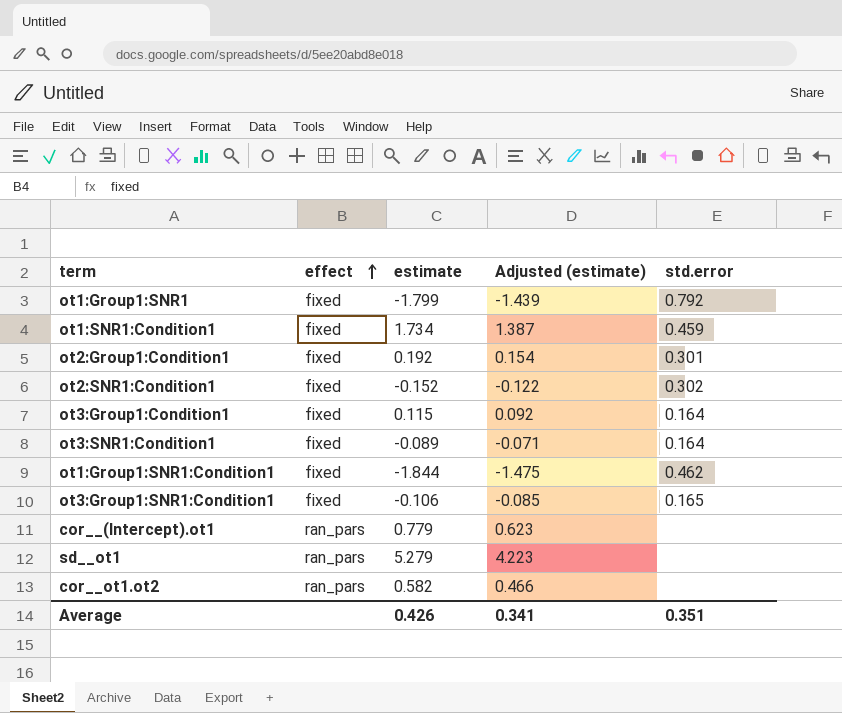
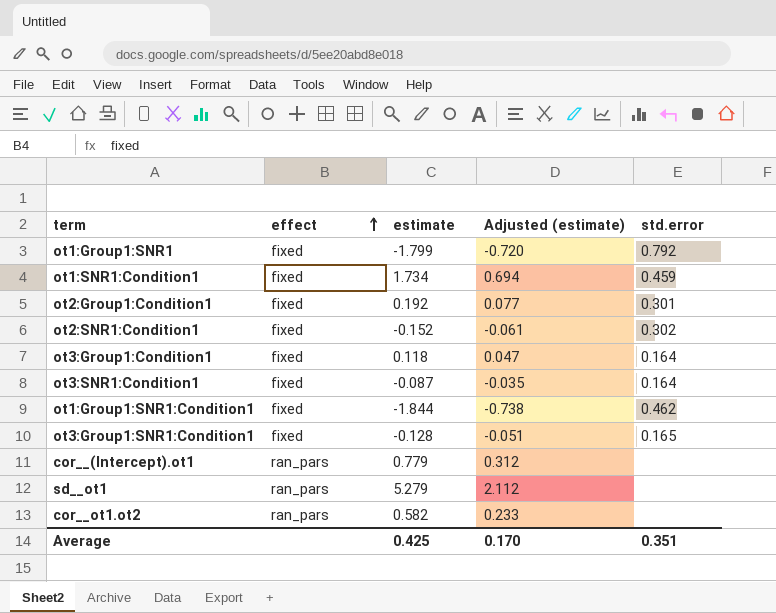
column Adjusted (estimate) | formula: [estimate] * 0.8 -> [estimate] * 0.4
ot3:Group1:Condition1 | estimate: 0.115 -> 0.118
ot3:SNR1:Condition1 | estimate: -0.089 -> -0.087
ot3:Group1:SNR1:Condition1 | estimate: -0.106 -> -0.128
Average | estimate: 0.426 -> 0.425
Average | Adjusted (estimate): 0.341 -> 0.170

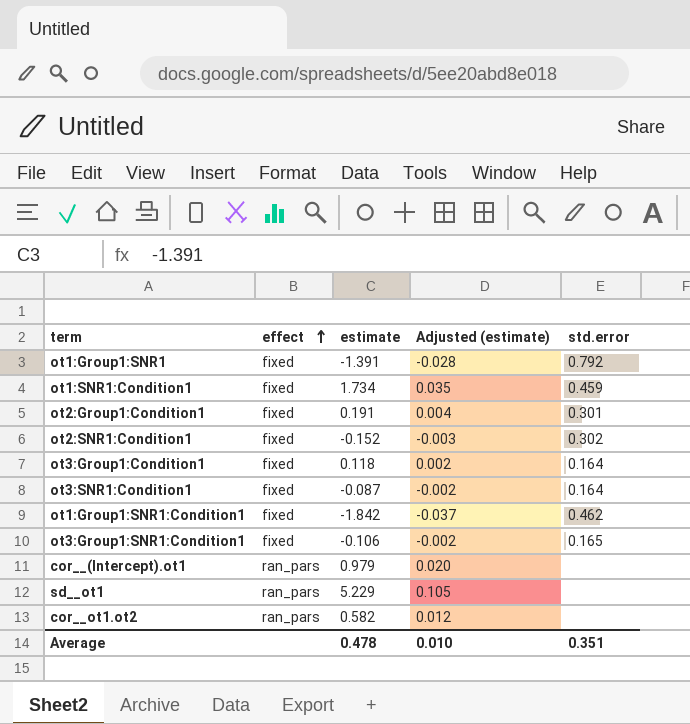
column Adjusted (estimate) | formula: [estimate] * 0.4 -> [estimate] * 0.02
ot1:Group1:SNR1 | estimate: -1.799 -> -1.391
ot2:Group1:Condition1 | estimate: 0.192 -> 0.191
ot1:Group1:SNR1:Condition1 | estimate: -1.844 -> -1.842
ot3:Group1:SNR1:Condition1 | estimate: -0.128 -> -0.106
cor__(Intercept).ot1 | estimate: 0.779 -> 0.979
sd__ot1 | estimate: 5.279 -> 5.229
Average | estimate: 0.425 -> 0.478
Average | Adjusted (estimate): 0.170 -> 0.010

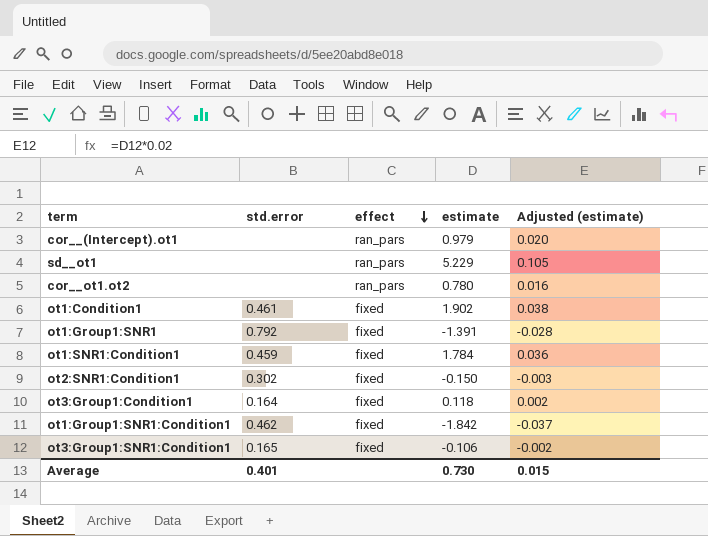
row order: effect ascending -> effect descending
column std.error | position: 5 -> 2
row ot2:Group1:Condition1: fixed | 0.191 | 0.004 | 0.301 -> none
row ot3:SNR1:Condition1: fixed | -0.087 | -0.002 | 0.164 -> none
cor__ot1.ot2 | estimate: 0.582 -> 0.780
cor__ot1.ot2 | Adjusted (estimate): 0.012 -> 0.016
row ot1:Condition1: none -> 0.461 | fixed | 1.902 | 0.038
ot1:SNR1:Condition1 | estimate: 1.734 -> 1.784
ot1:SNR1:Condition1 | Adjusted (estimate): 0.035 -> 0.036
ot2:SNR1:Condition1 | estimate: -0.152 -> -0.150
Average | std.error: 0.351 -> 0.401
Average | estimate: 0.478 -> 0.730
Average | Adjusted (estimate): 0.010 -> 0.015

